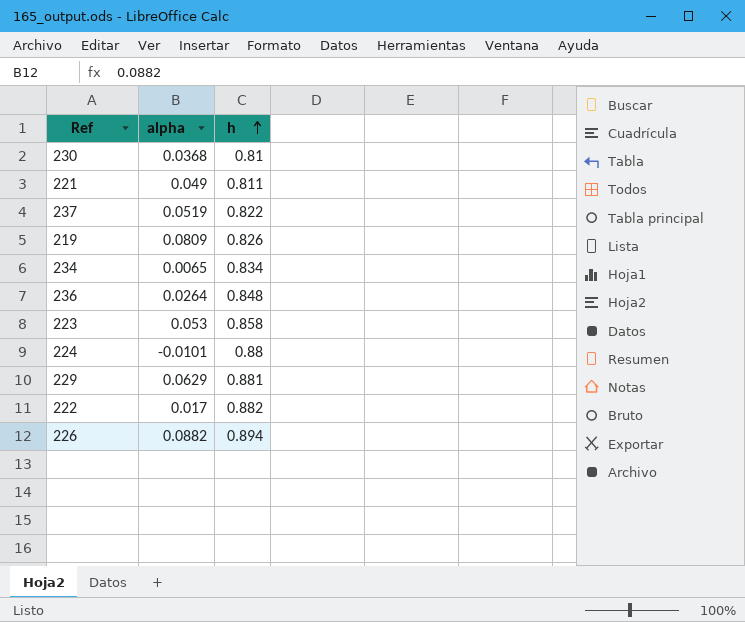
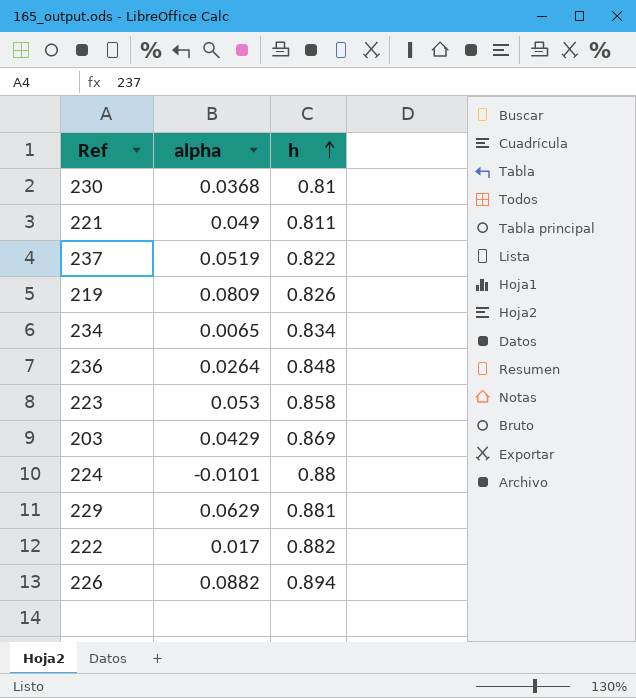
row 203: none -> 0.0429 | 0.869

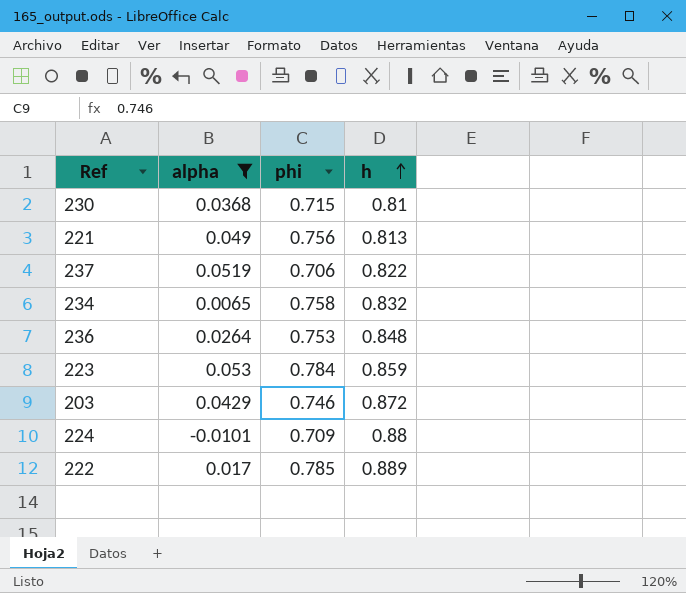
filter: none -> alpha <= 0.053
column phi | position: none -> 3
221 | h: 0.811 -> 0.813
234 | h: 0.834 -> 0.832
223 | h: 0.858 -> 0.859
203 | h: 0.869 -> 0.872
222 | h: 0.882 -> 0.889

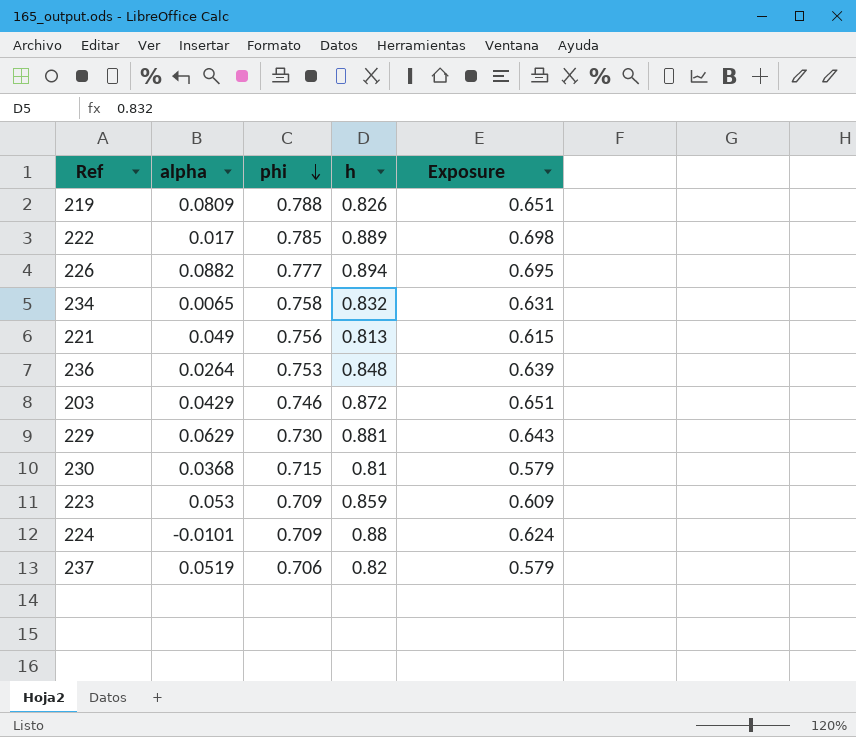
filter: alpha <= 0.053 -> none
row order: h ascending -> phi descending
column Exposure | formula: none -> [phi] * [h]
223 | phi: 0.784 -> 0.709
237 | h: 0.822 -> 0.82

